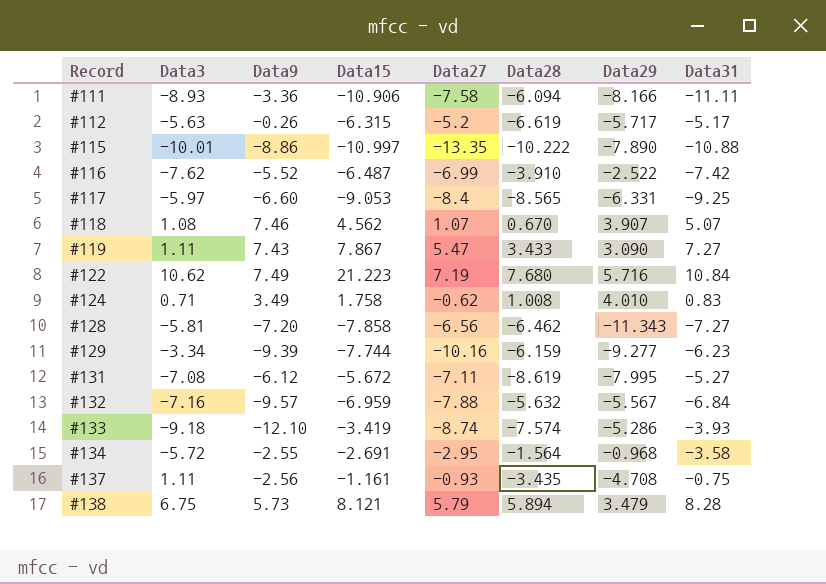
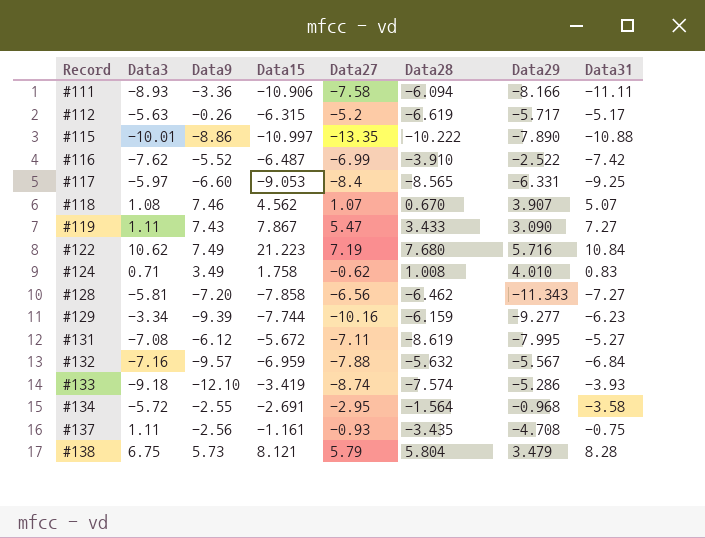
#138 | Data28: 5.894 -> 5.804

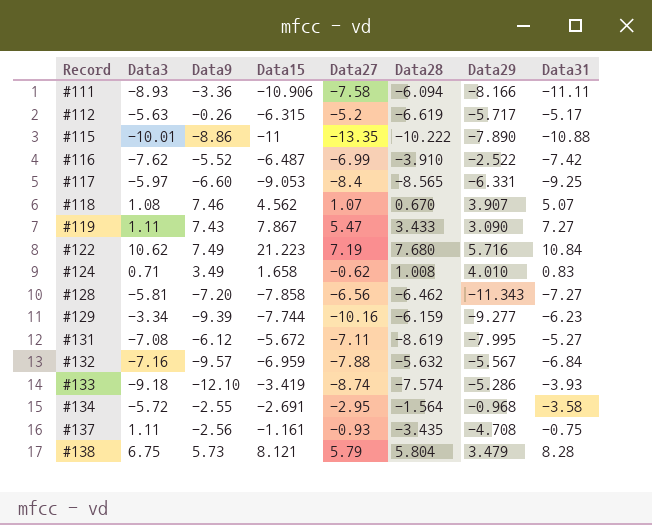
#115 | Data15: -10.997 -> -11
#124 | Data15: 1.758 -> 1.658

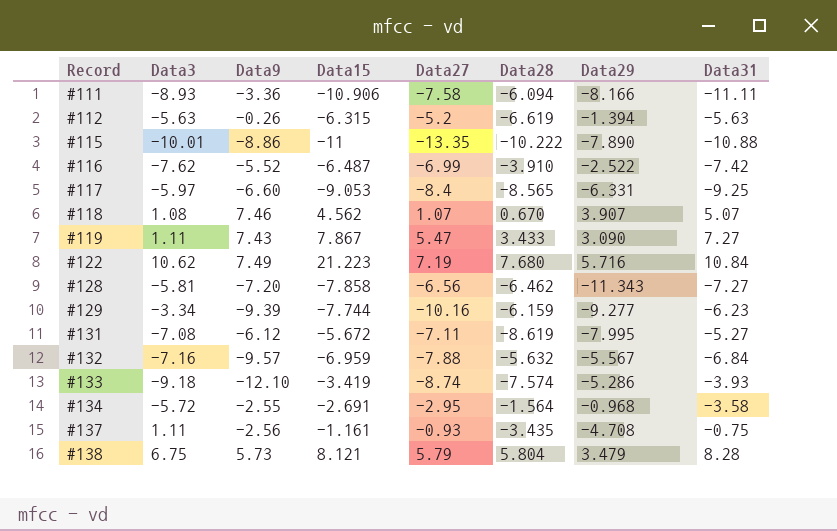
row #124: 0.71 | 3.49 | 1.658 | -0.62 | 1.008 | 4.010 | 0.83 -> none
#112 | Data29: -5.717 -> -1.394
#112 | Data31: -5.17 -> -5.63

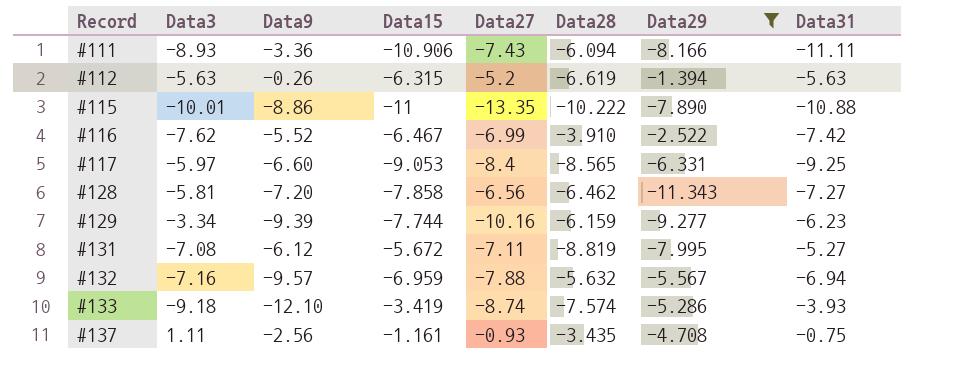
filter: none -> Data29 <= -1.394
#111 | Data27: -7.58 -> -7.43
#116 | Data15: -6.487 -> -6.467
#131 | Data28: -8.619 -> -8.819
#132 | Data31: -6.84 -> -6.94

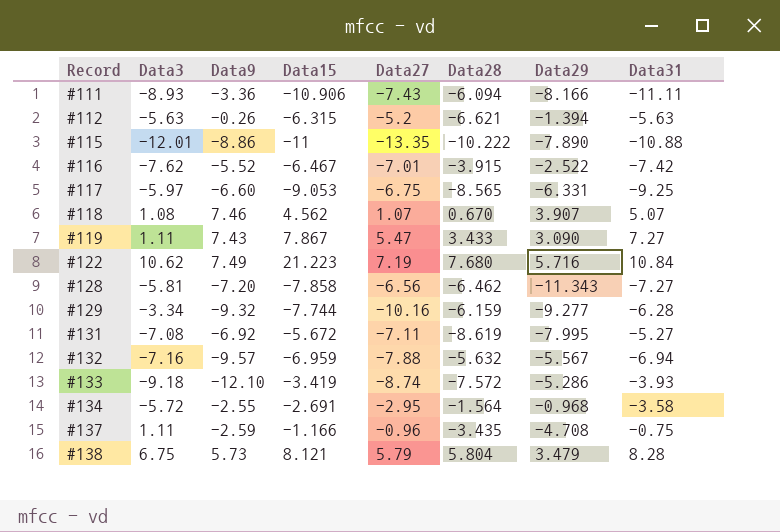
filter: Data29 <= -1.394 -> none
#112 | Data28: -6.619 -> -6.621
#115 | Data3: -10.01 -> -12.01
#116 | Data27: -6.99 -> -7.01
#116 | Data28: -3.910 -> -3.915
#117 | Data27: -8.4 -> -6.75
#129 | Data9: -9.39 -> -9.32
#129 | Data31: -6.23 -> -6.28
#131 | Data9: -6.12 -> -6.92
#131 | Data28: -8.819 -> -8.619
#133 | Data28: -7.574 -> -7.572
#137 | Data9: -2.56 -> -2.59
#137 | Data15: -1.161 -> -1.166
#137 | Data27: -0.93 -> -0.96

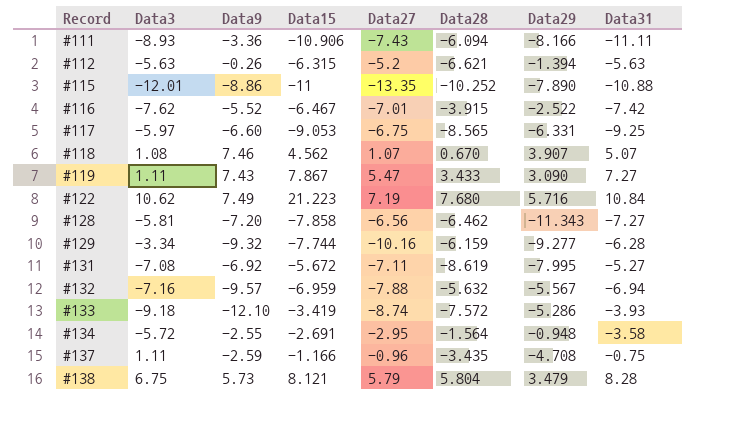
#115 | Data28: -10.222 -> -10.252
#134 | Data29: -0.968 -> -0.948

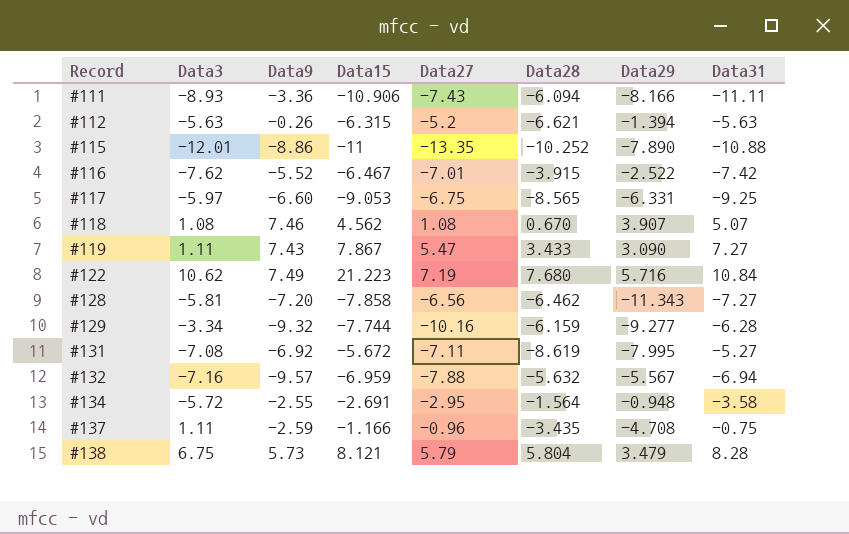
row #133: -9.18 | -12.10 | -3.419 | -8.74 | -7.572 | -5.286 | -3.93 -> none
#118 | Data27: 1.07 -> 1.08

